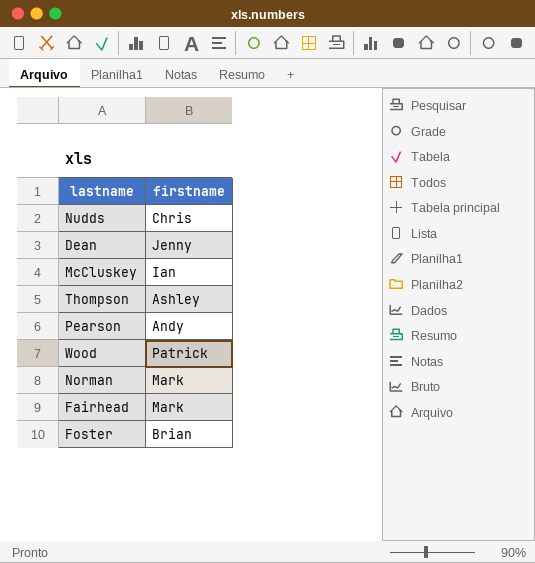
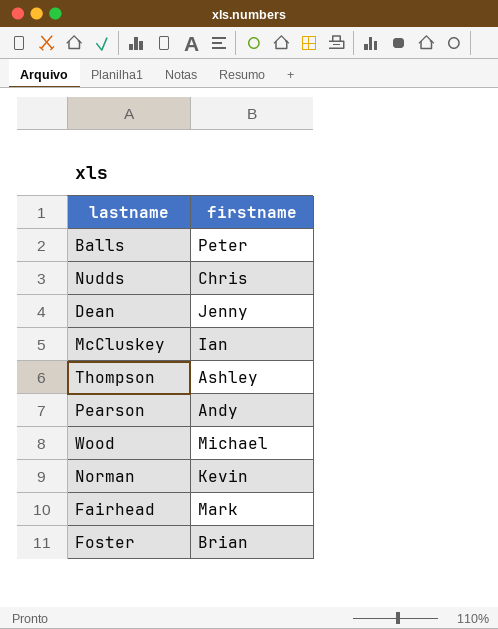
row Balls: none -> Peter
Wood | firstname: Patrick -> Michael
Norman | firstname: Mark -> Kevin

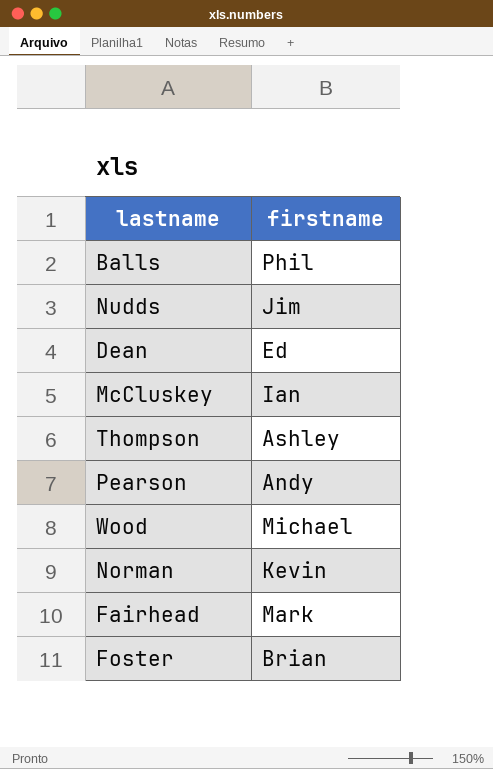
Balls | firstname: Peter -> Phil
Nudds | firstname: Chris -> Jim
Dean | firstname: Jenny -> Ed

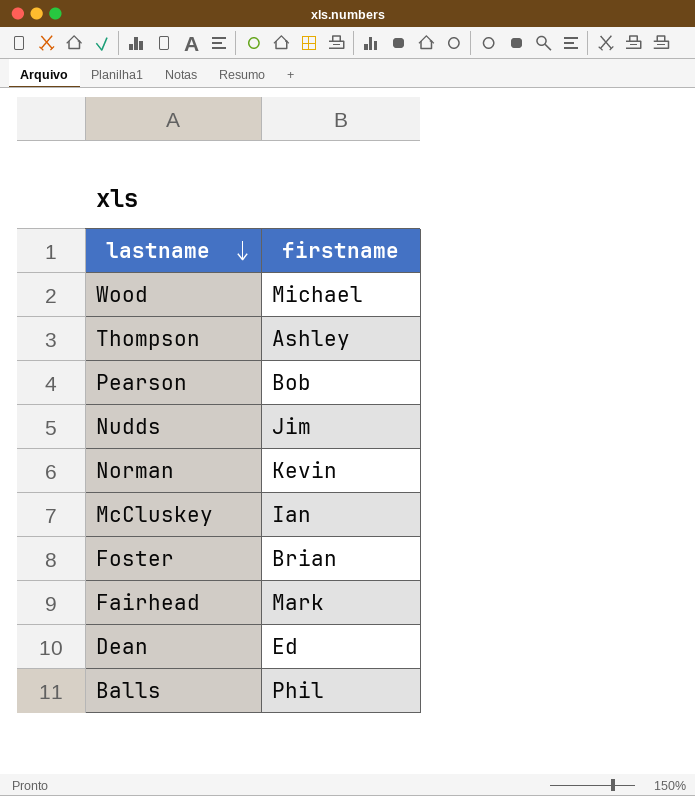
row order: none -> lastname descending
Pearson | firstname: Andy -> Bob

